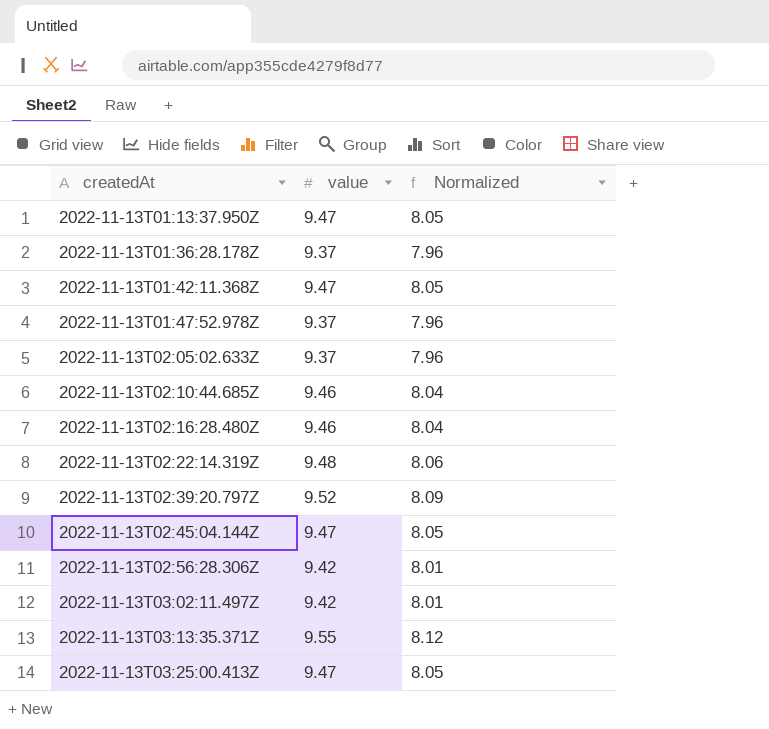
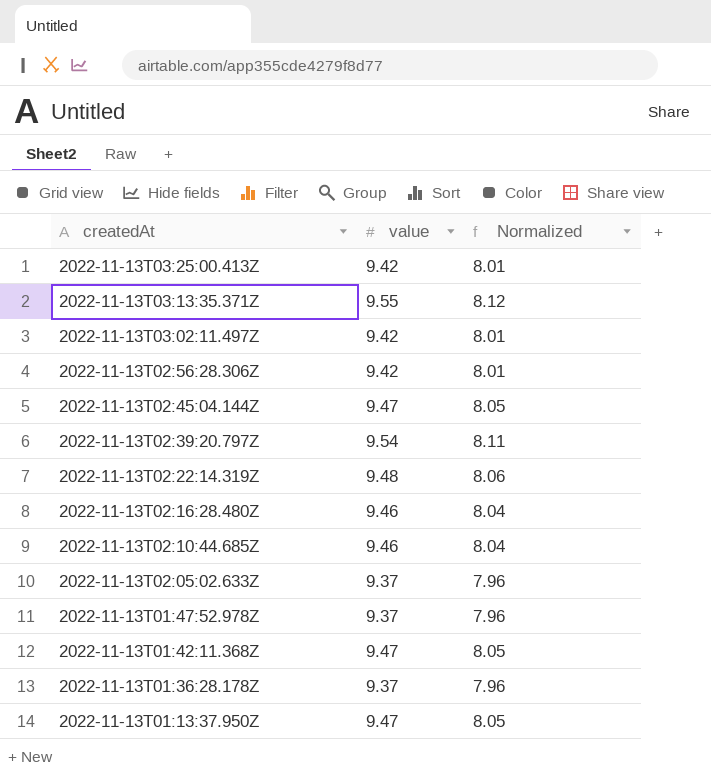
row order: createdAt ascending -> createdAt descending
2022-11-13T03:25:00.413Z | value: 9.47 -> 9.42
2022-11-13T03:25:00.413Z | Normalized: 8.05 -> 8.01
2022-11-13T02:39:20.797Z | value: 9.52 -> 9.54
2022-11-13T02:39:20.797Z | Normalized: 8.09 -> 8.11

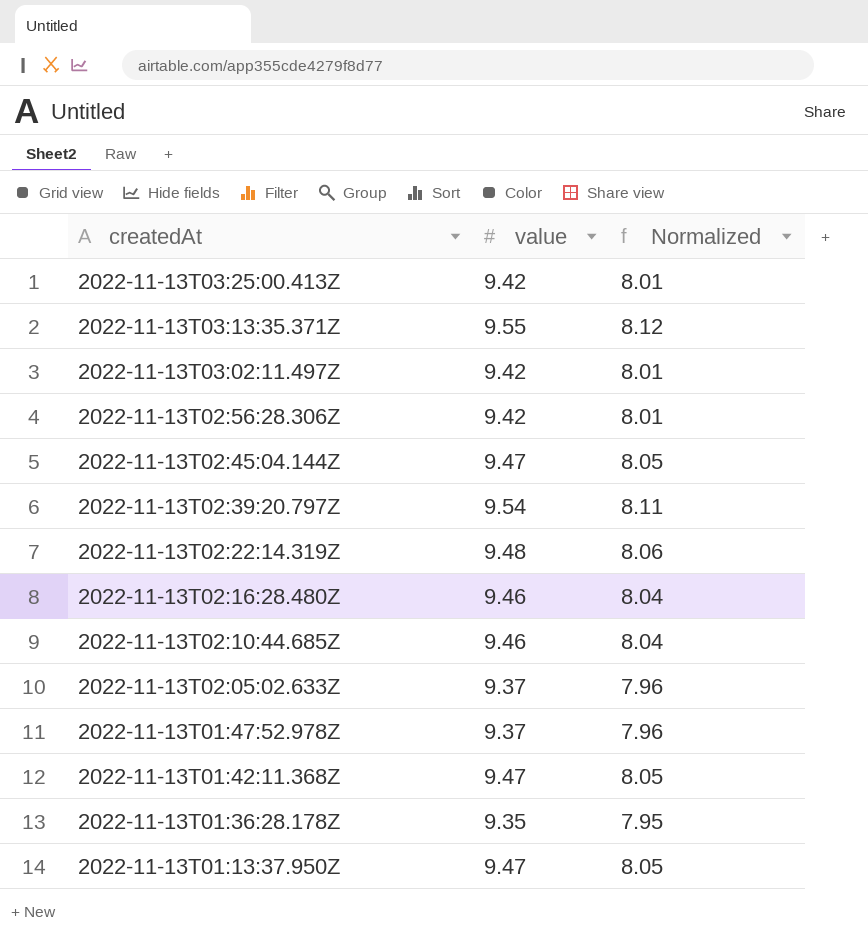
2022-11-13T01:36:28.178Z | value: 9.37 -> 9.35
2022-11-13T01:36:28.178Z | Normalized: 7.96 -> 7.95

